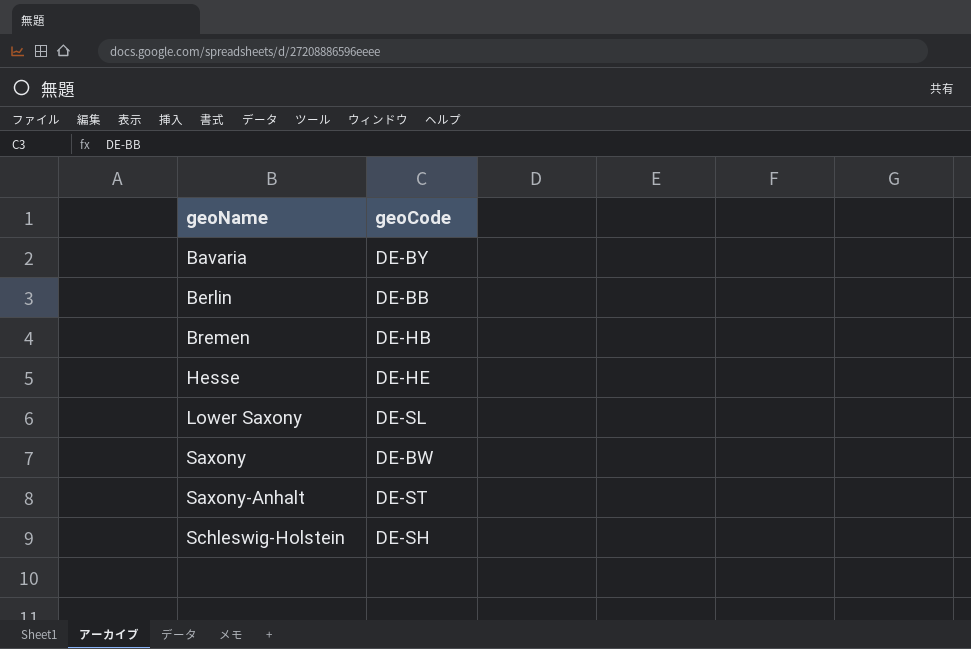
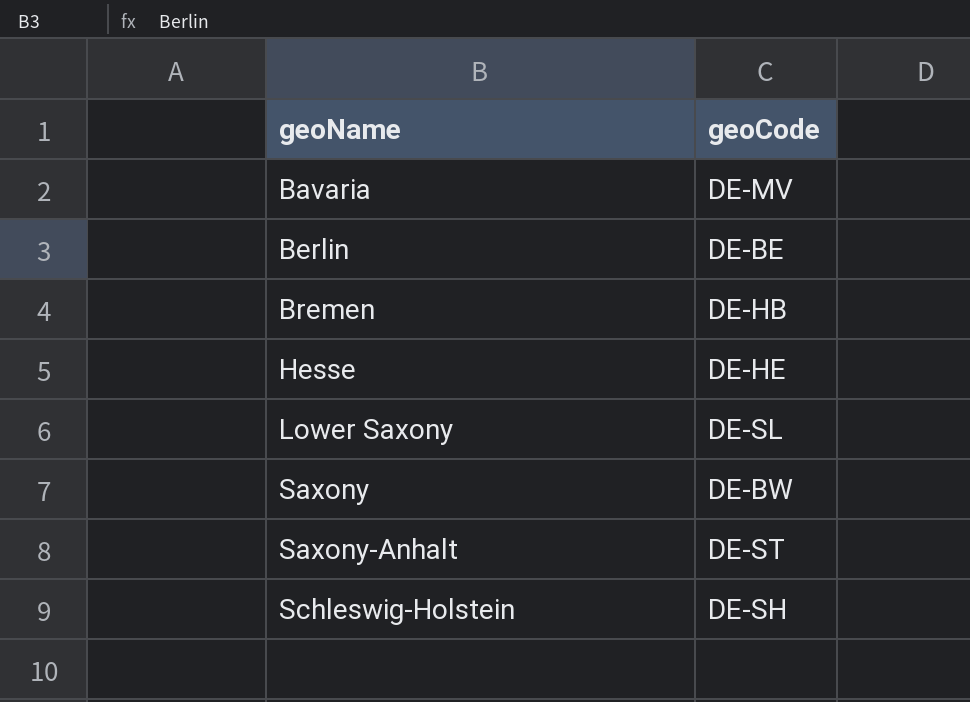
Bavaria | geoCode: DE-BY -> DE-MV
Berlin | geoCode: DE-BB -> DE-BE

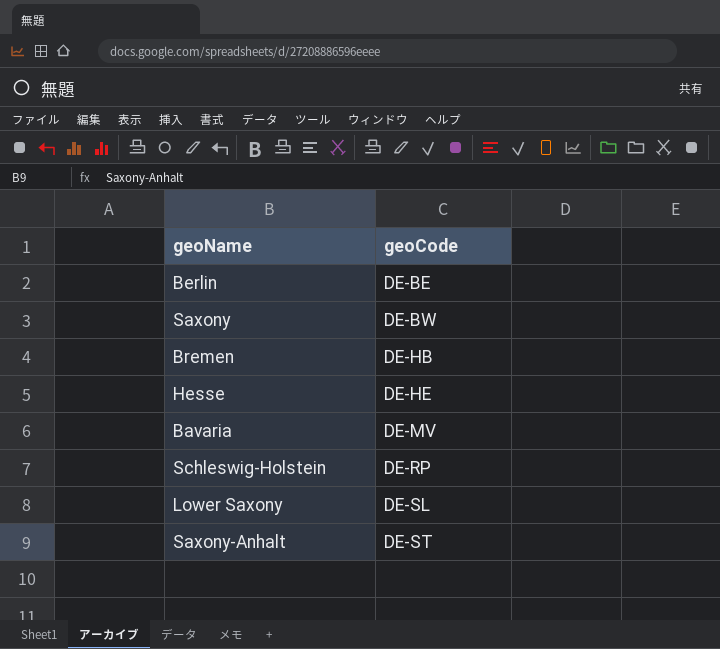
row order: geoName ascending -> geoCode ascending
Schleswig-Holstein | geoCode: DE-SH -> DE-RP

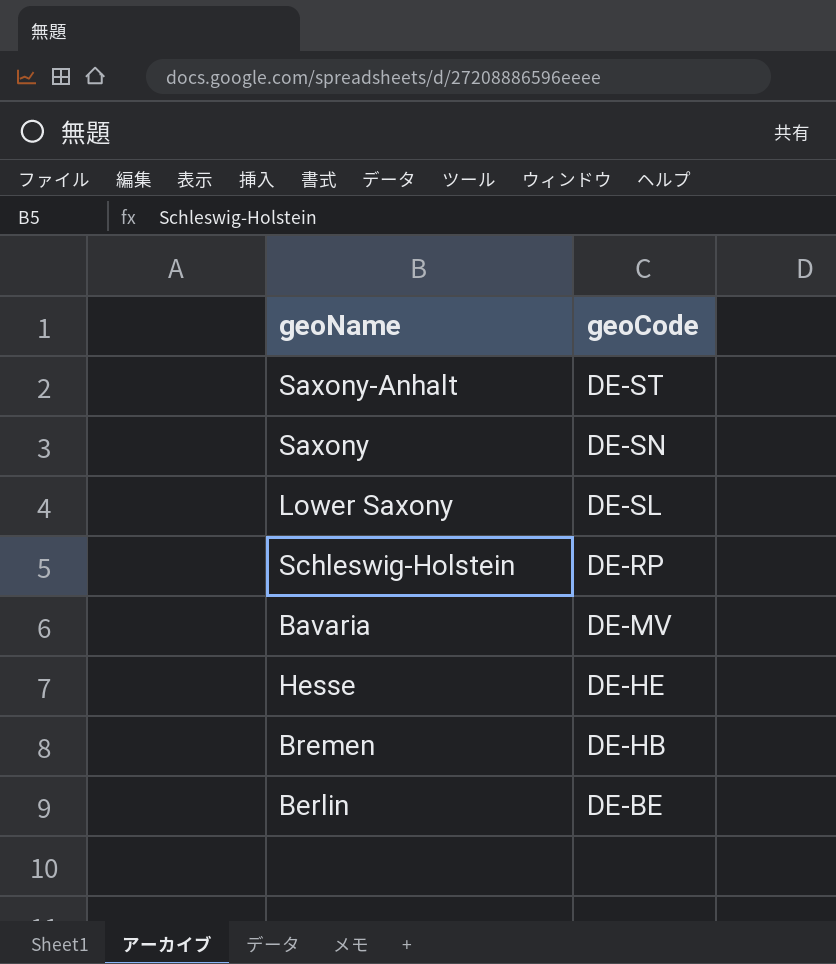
row order: geoCode ascending -> geoCode descending
Saxony | geoCode: DE-BW -> DE-SN

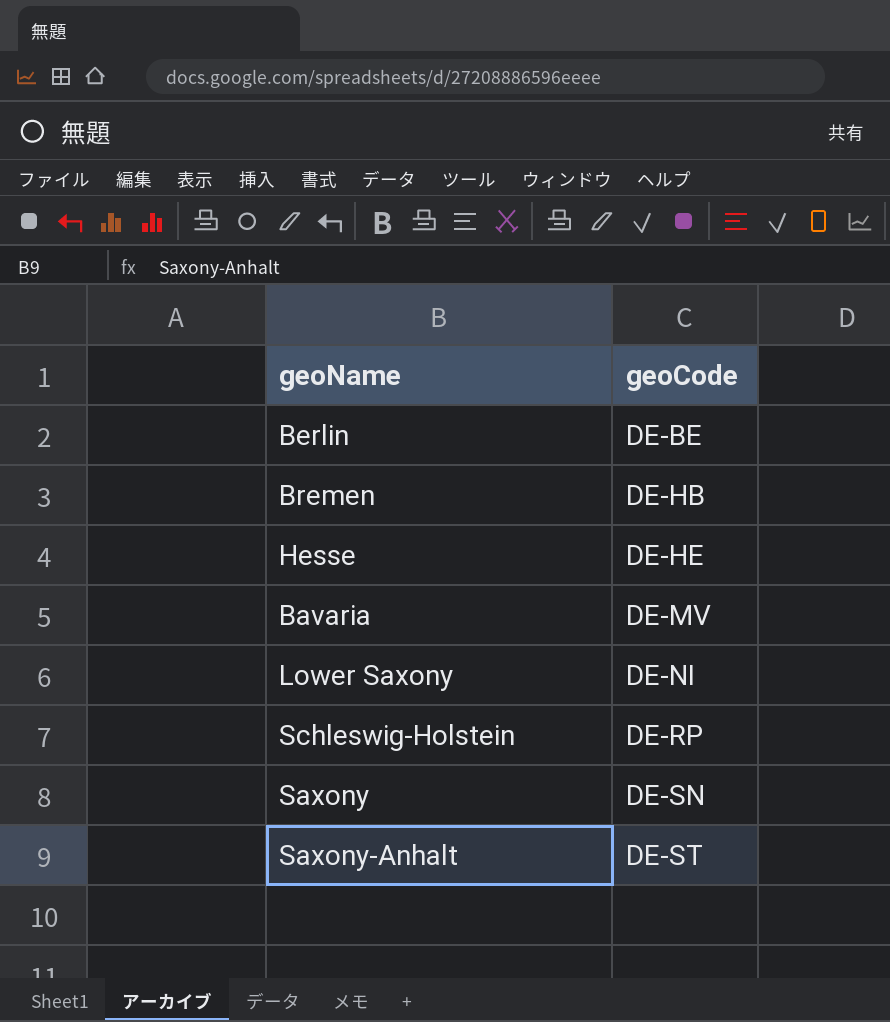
row order: geoCode descending -> geoCode ascending
Lower Saxony | geoCode: DE-SL -> DE-NI

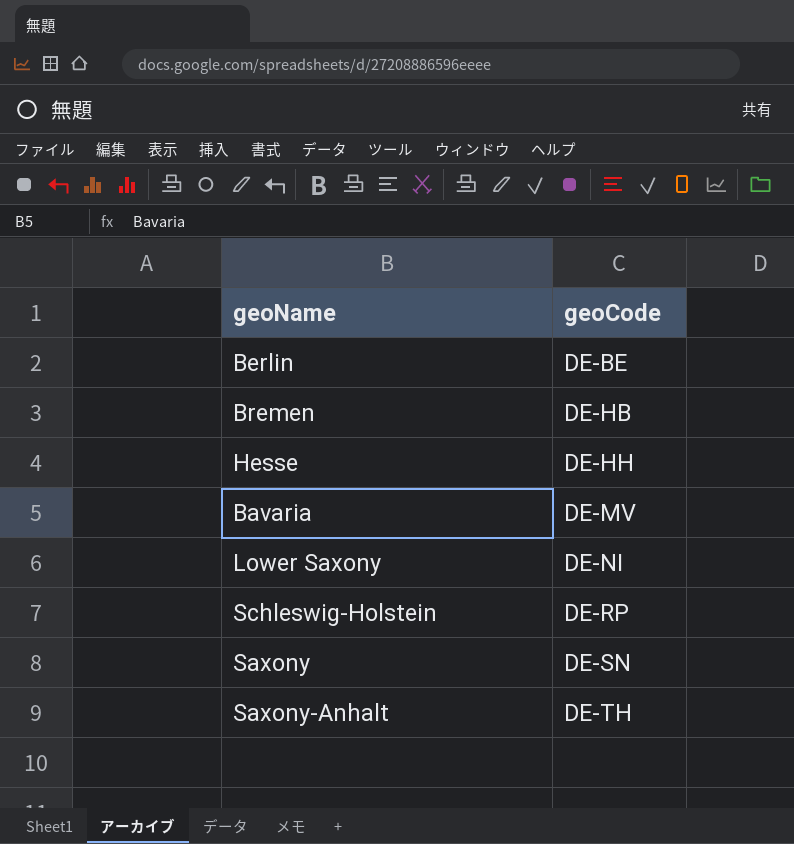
Hesse | geoCode: DE-HE -> DE-HH
Saxony-Anhalt | geoCode: DE-ST -> DE-TH

